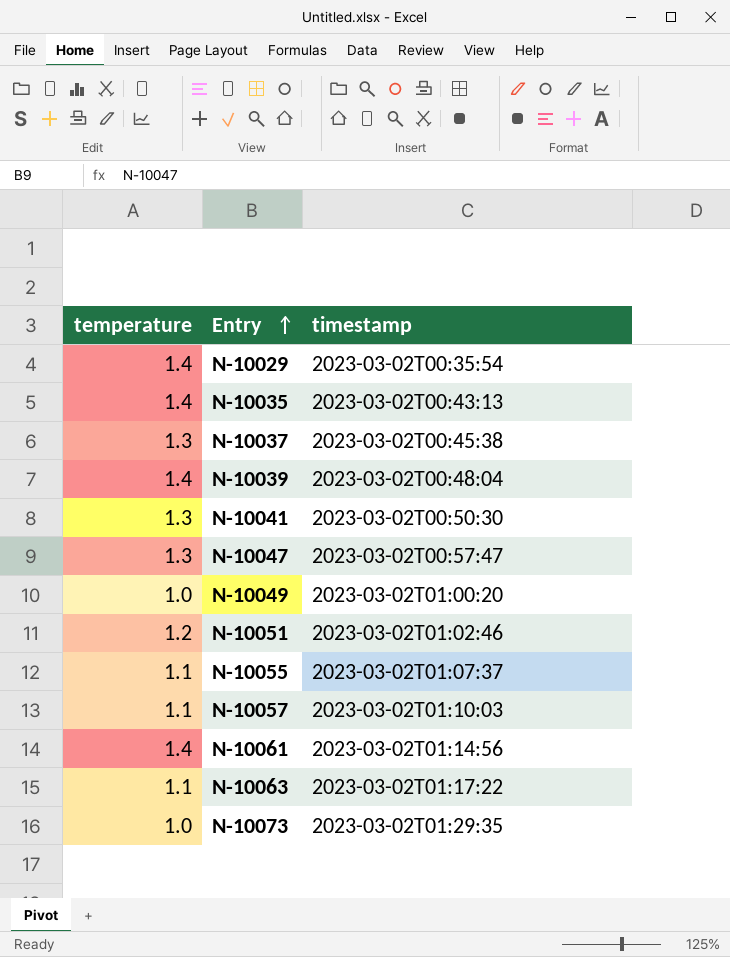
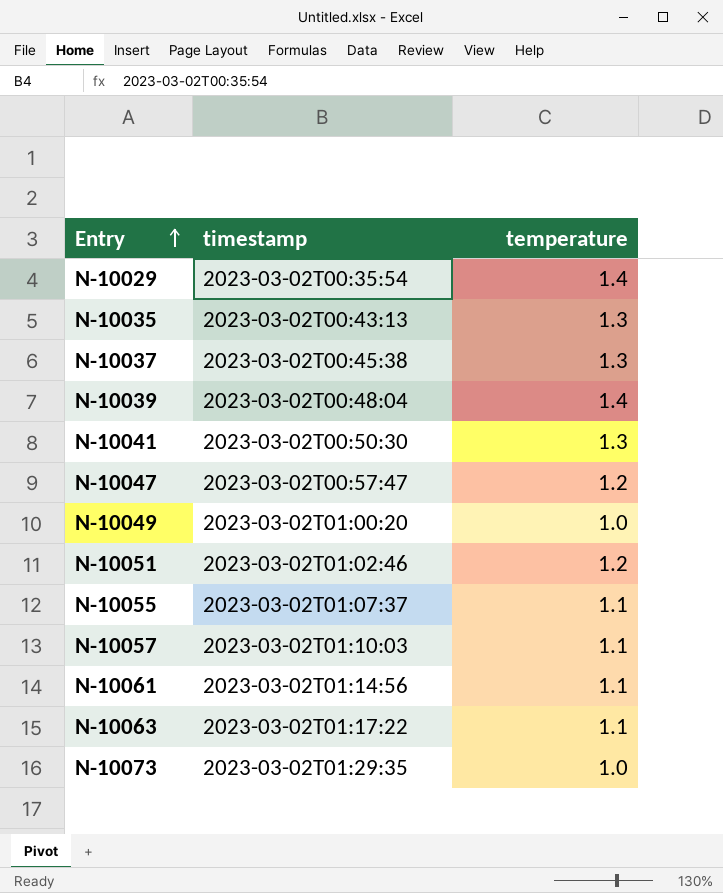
column temperature | position: 1 -> 3
N-10035 | temperature: 1.4 -> 1.3
N-10047 | temperature: 1.3 -> 1.2
N-10061 | temperature: 1.4 -> 1.1

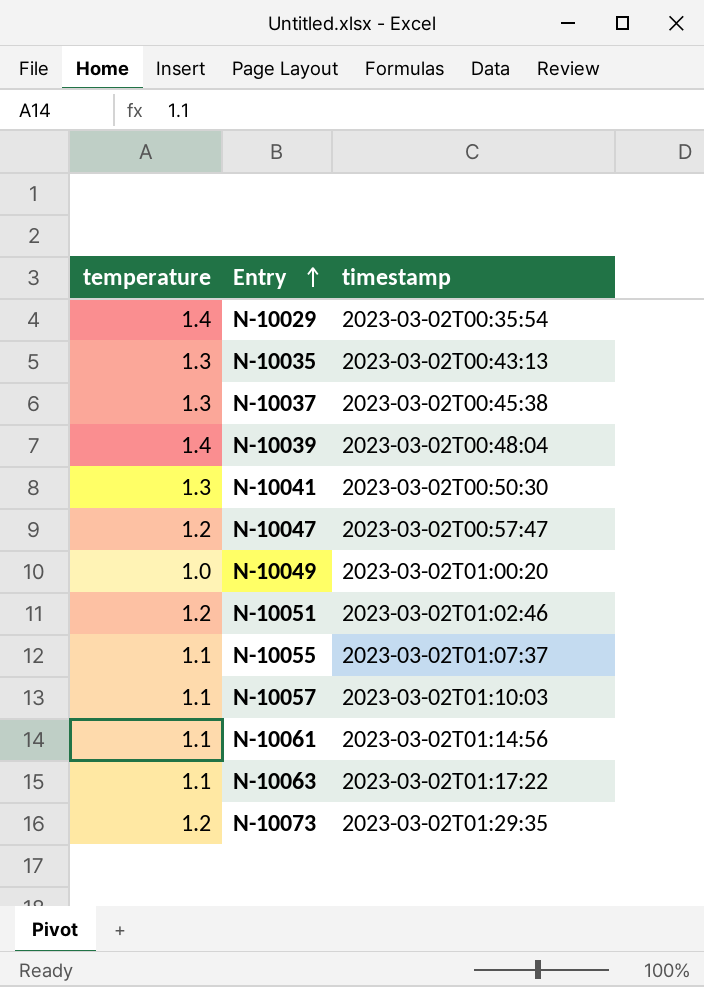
column temperature | position: 3 -> 1
N-10073 | temperature: 1.0 -> 1.2

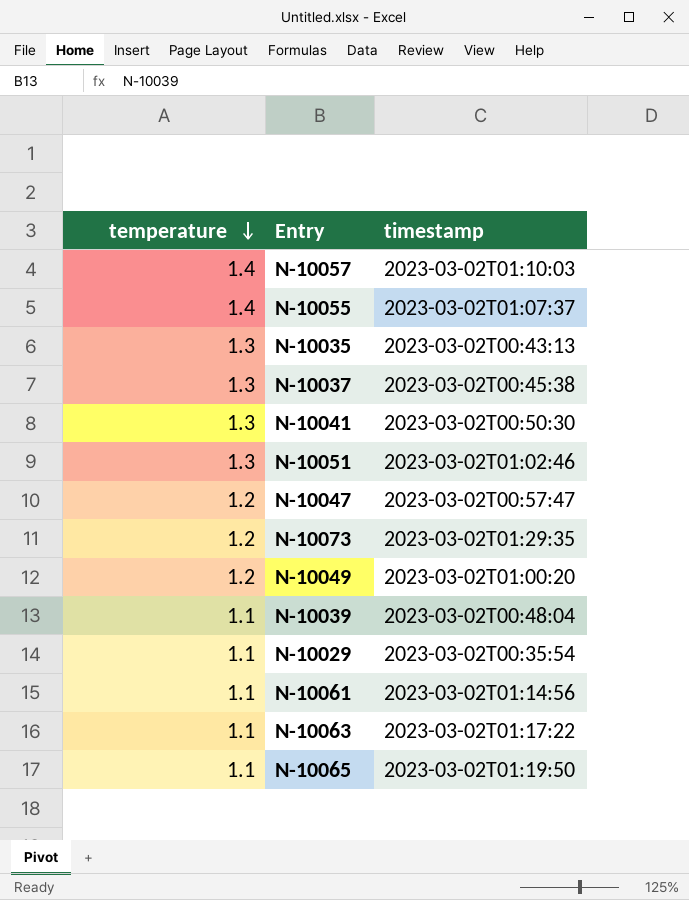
row order: Entry ascending -> temperature descending
N-10057 | temperature: 1.1 -> 1.4
N-10055 | temperature: 1.1 -> 1.4
N-10051 | temperature: 1.2 -> 1.3
N-10049 | temperature: 1.0 -> 1.2
N-10039 | temperature: 1.4 -> 1.1
N-10029 | temperature: 1.4 -> 1.1
row N-10065: none -> 1.1 | 2023-03-02T01:19:50

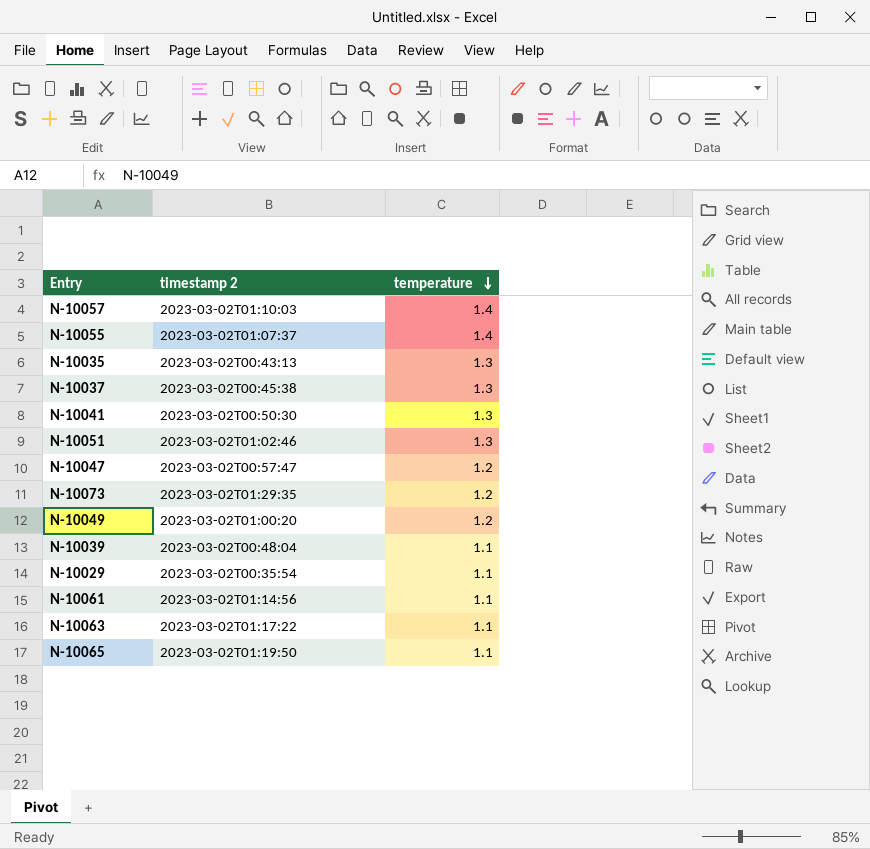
column name: timestamp -> timestamp 2
column temperature | position: 1 -> 3

